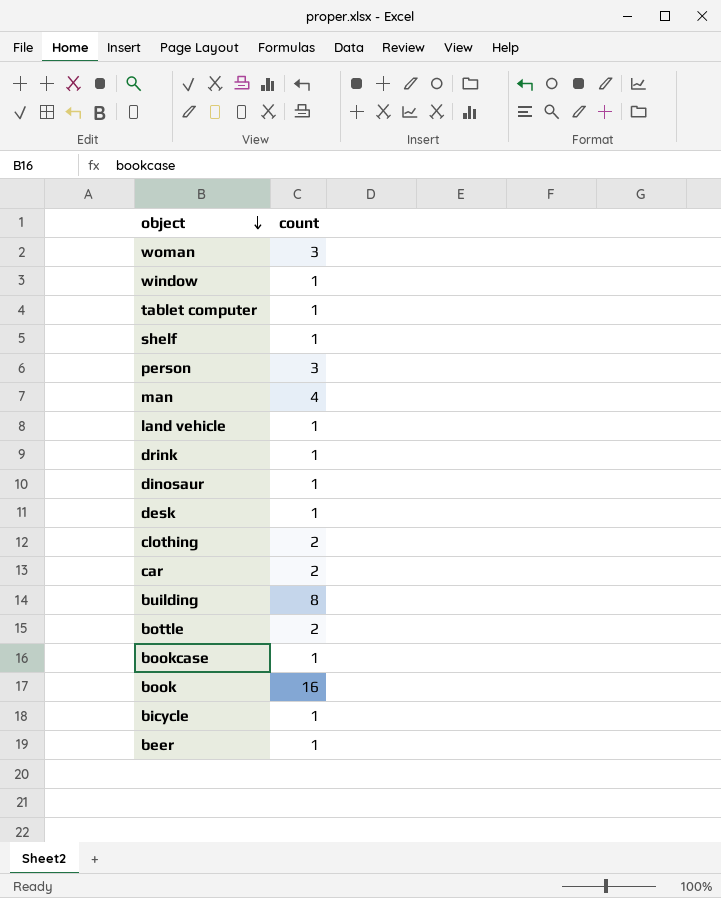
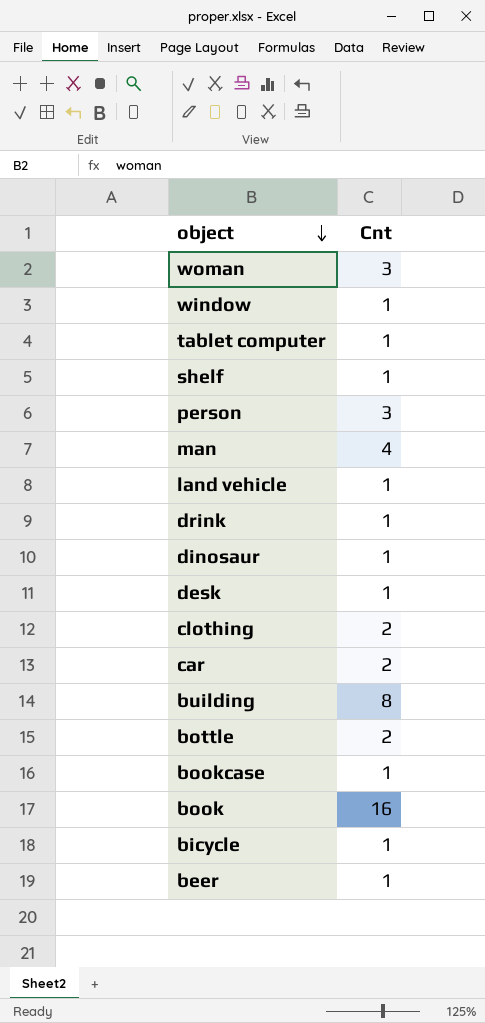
column name: count -> Cnt

